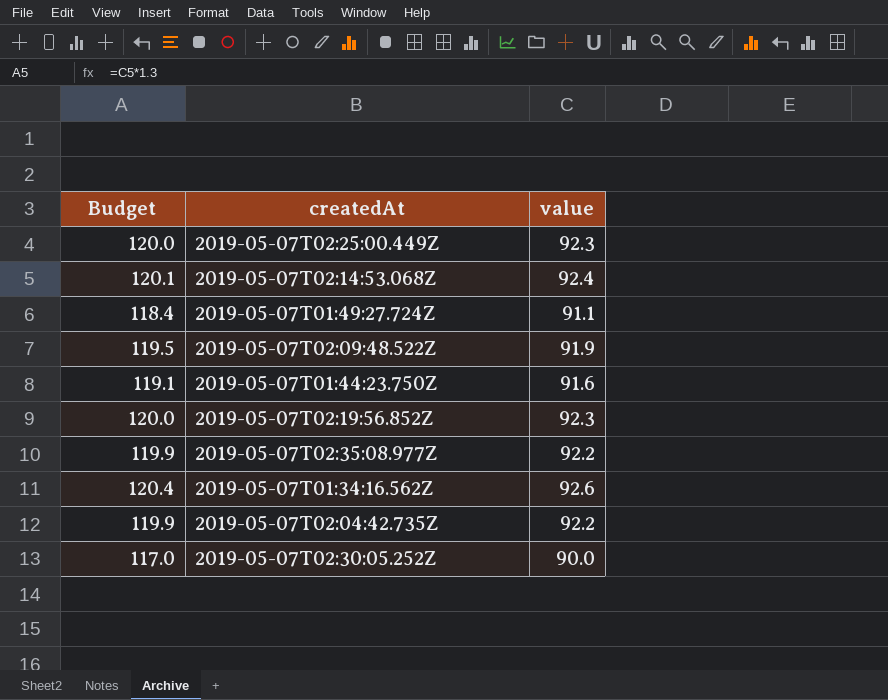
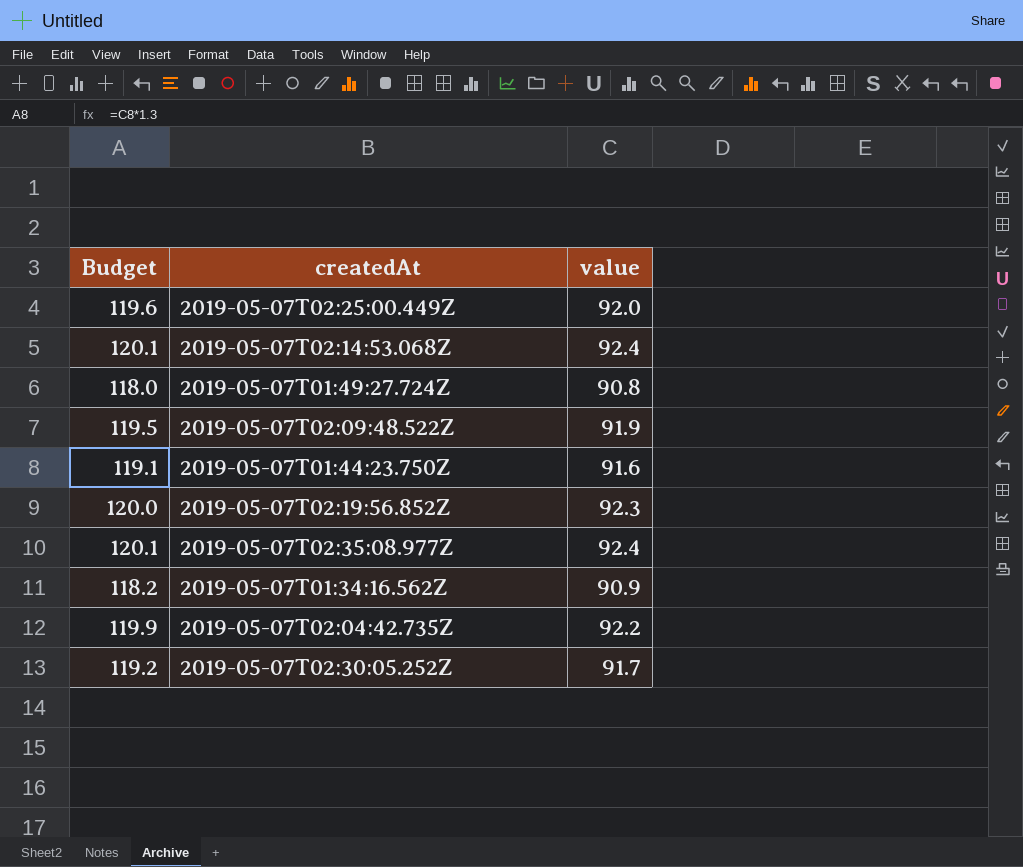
2019-05-07T02:25:00.449Z | Budget: 120.0 -> 119.6
2019-05-07T02:25:00.449Z | value: 92.3 -> 92.0
2019-05-07T01:49:27.724Z | Budget: 118.4 -> 118.0
2019-05-07T01:49:27.724Z | value: 91.1 -> 90.8
2019-05-07T02:35:08.977Z | Budget: 119.9 -> 120.1
2019-05-07T02:35:08.977Z | value: 92.2 -> 92.4
2019-05-07T01:34:16.562Z | Budget: 120.4 -> 118.2
2019-05-07T01:34:16.562Z | value: 92.6 -> 90.9
2019-05-07T02:30:05.252Z | Budget: 117.0 -> 119.2
2019-05-07T02:30:05.252Z | value: 90.0 -> 91.7

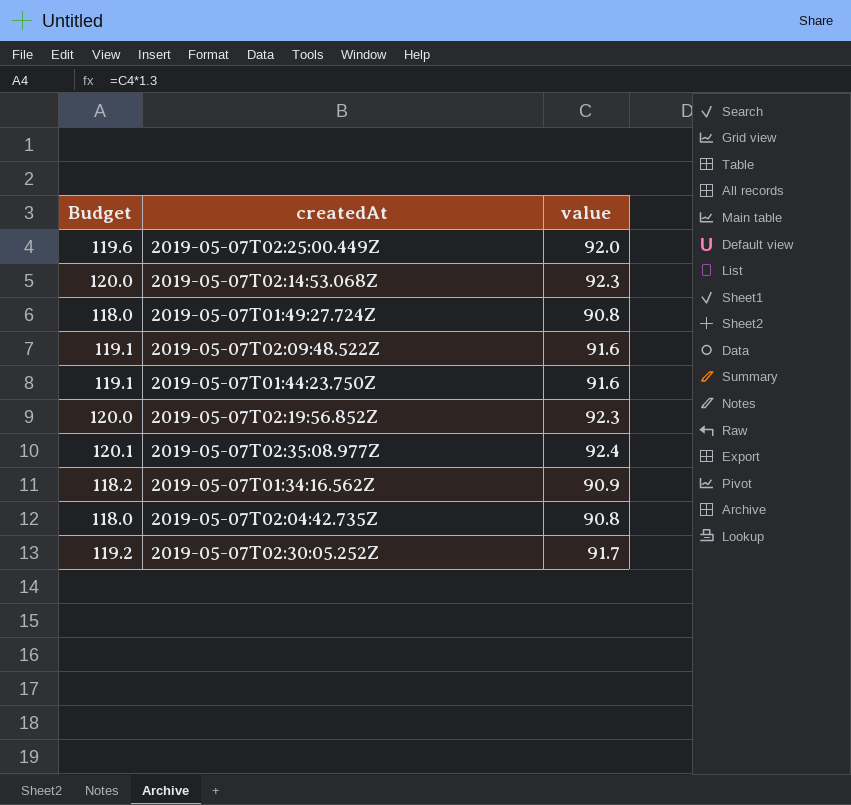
2019-05-07T02:14:53.068Z | Budget: 120.1 -> 120.0
2019-05-07T02:14:53.068Z | value: 92.4 -> 92.3
2019-05-07T02:09:48.522Z | Budget: 119.5 -> 119.1
2019-05-07T02:09:48.522Z | value: 91.9 -> 91.6
2019-05-07T02:04:42.735Z | Budget: 119.9 -> 118.0
2019-05-07T02:04:42.735Z | value: 92.2 -> 90.8

